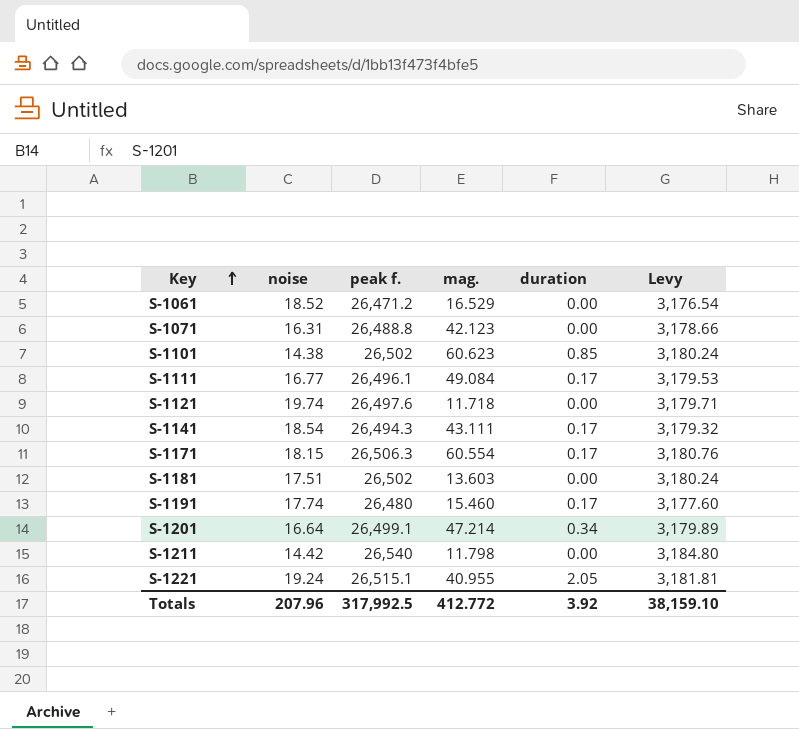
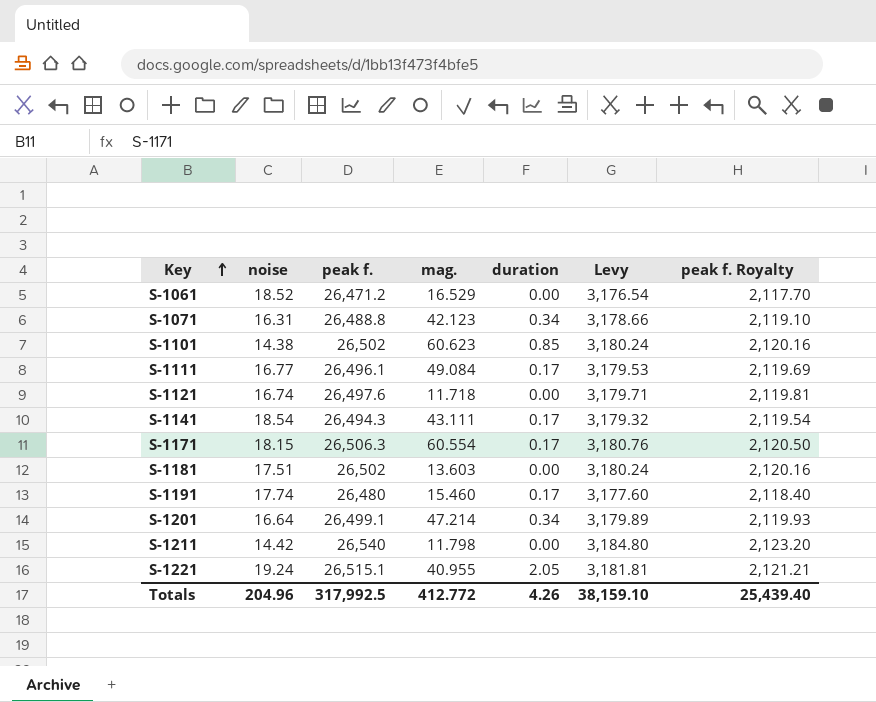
column peak f. Royalty | formula: none -> [peak f.] * 0.08
S-1071 | duration: 0.00 -> 0.34
S-1121 | noise: 19.74 -> 16.74
Totals | noise: 207.96 -> 204.96
Totals | duration: 3.92 -> 4.26

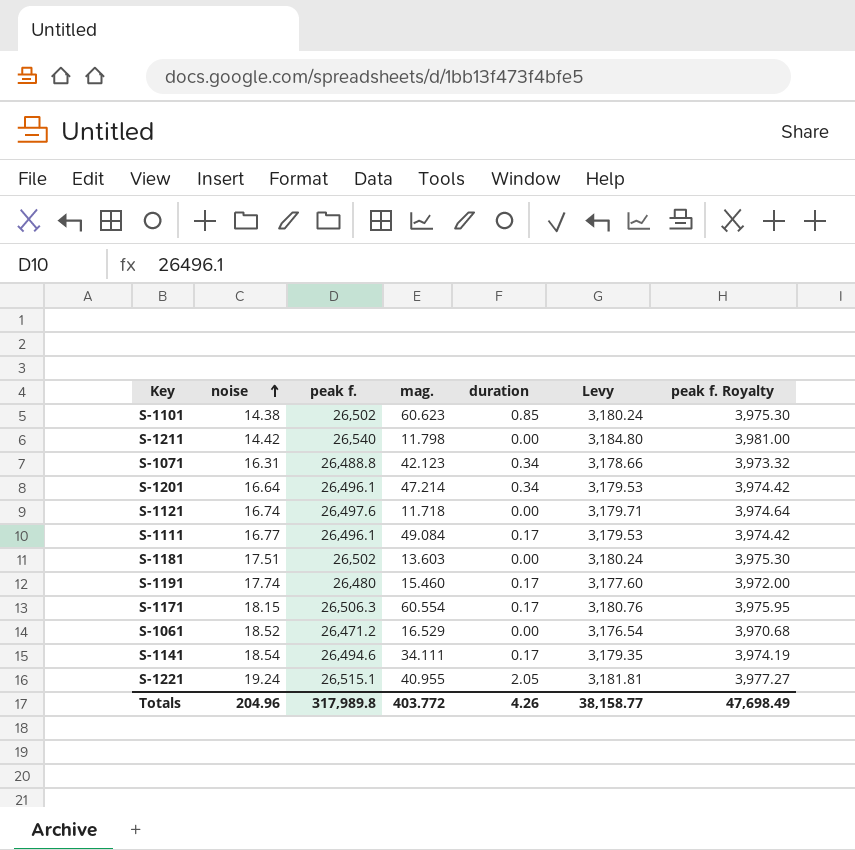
row order: Key ascending -> noise ascending
column peak f. Royalty | formula: [peak f.] * 0.08 -> [peak f.] * 0.15
S-1201 | peak f.: 26,499.1 -> 26,496.1
S-1201 | Levy: 3,179.89 -> 3,179.53
S-1141 | peak f.: 26,494.3 -> 26,494.6
S-1141 | mag.: 43.111 -> 34.111
S-1141 | Levy: 3,179.32 -> 3,179.35
Totals | peak f.: 317,992.5 -> 317,989.8
Totals | mag.: 412.772 -> 403.772
Totals | Levy: 38,159.10 -> 38,158.77
Totals | peak f. Royalty: 25,439.40 -> 47,698.49

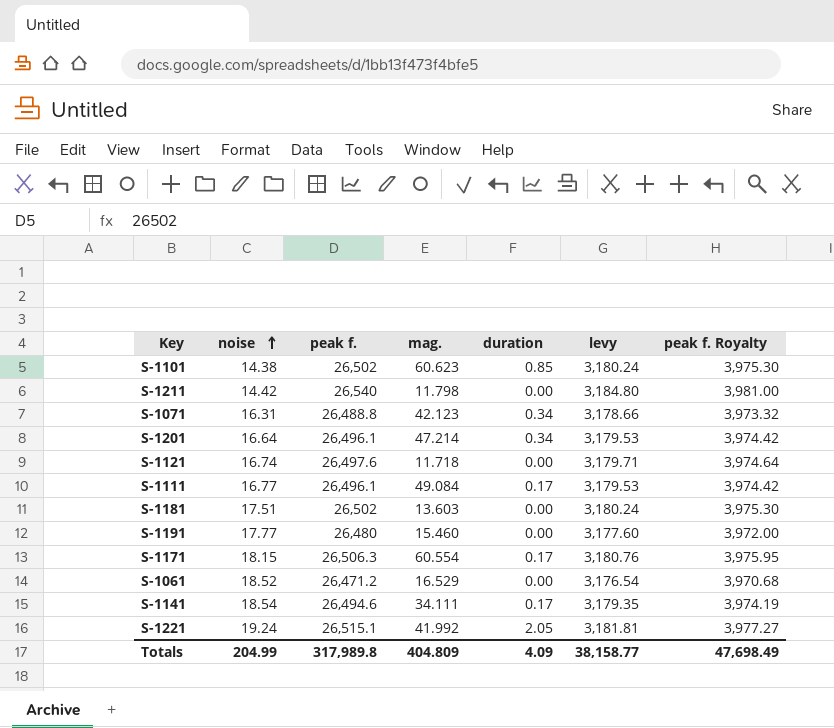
column name: Levy -> levy
S-1191 | noise: 17.74 -> 17.77
S-1191 | duration: 0.17 -> 0.00
S-1221 | mag.: 40.955 -> 41.992
Totals | noise: 204.96 -> 204.99
Totals | mag.: 403.772 -> 404.809
Totals | duration: 4.26 -> 4.09

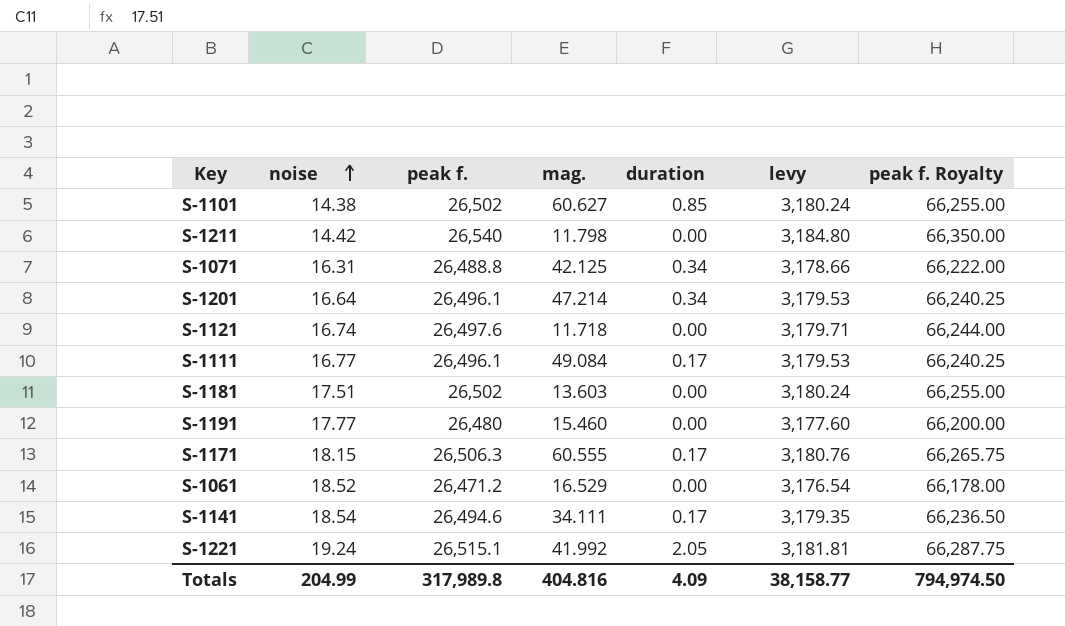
column peak f. Royalty | formula: [peak f.] * 0.15 -> [peak f.] * 2.5
S-1101 | mag.: 60.623 -> 60.627
S-1071 | mag.: 42.123 -> 42.125
S-1171 | mag.: 60.554 -> 60.555
Totals | mag.: 404.809 -> 404.816
Totals | peak f. Royalty: 47,698.49 -> 794,974.50

